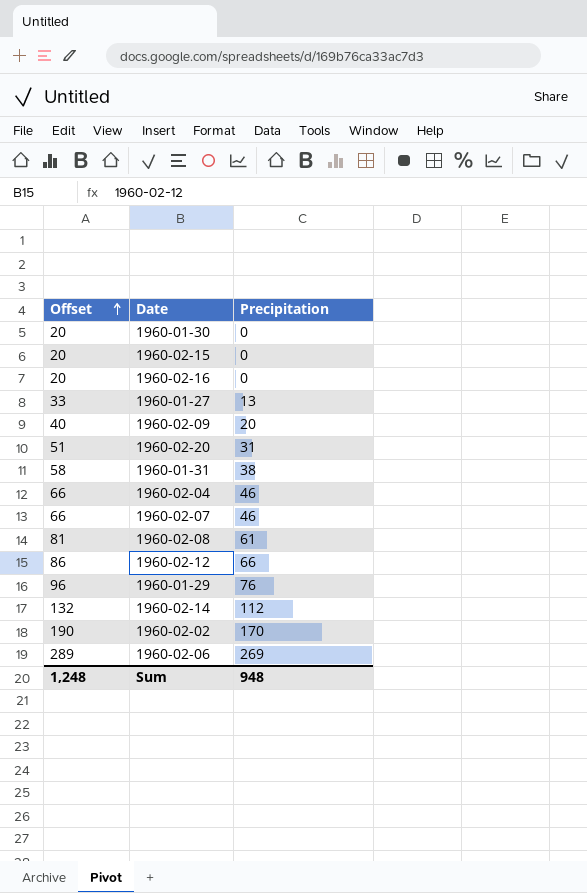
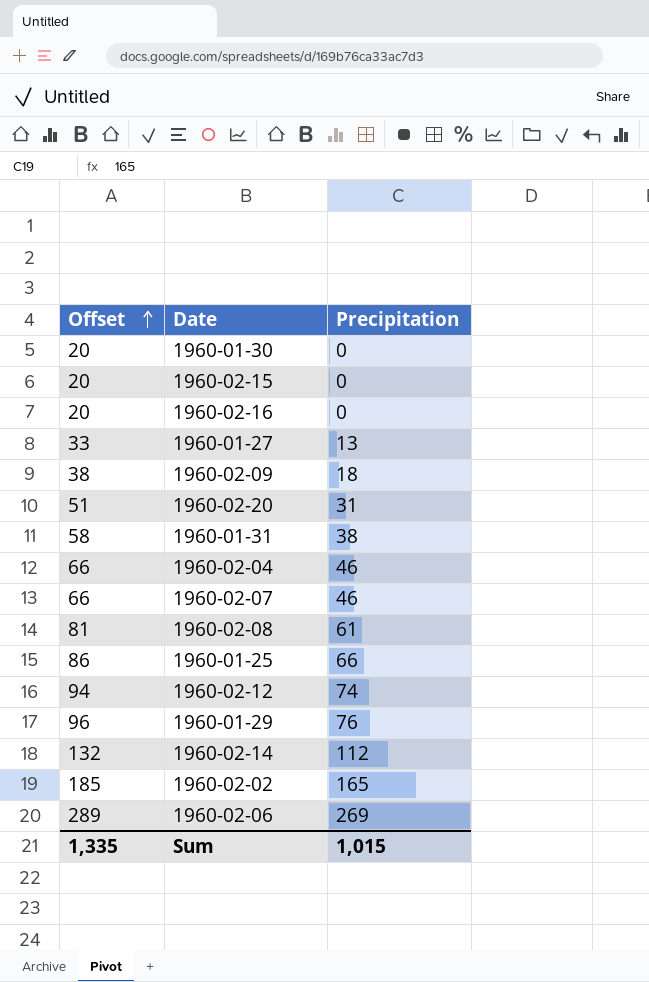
1960-02-09 | Offset: 40 -> 38
1960-02-09 | Precipitation: 20 -> 18
row 1960-01-25: none -> 86 | 66
1960-02-12 | Offset: 86 -> 94
1960-02-12 | Precipitation: 66 -> 74
1960-02-02 | Offset: 190 -> 185
1960-02-02 | Precipitation: 170 -> 165
Sum | Offset: 1,248 -> 1,335
Sum | Precipitation: 948 -> 1,015

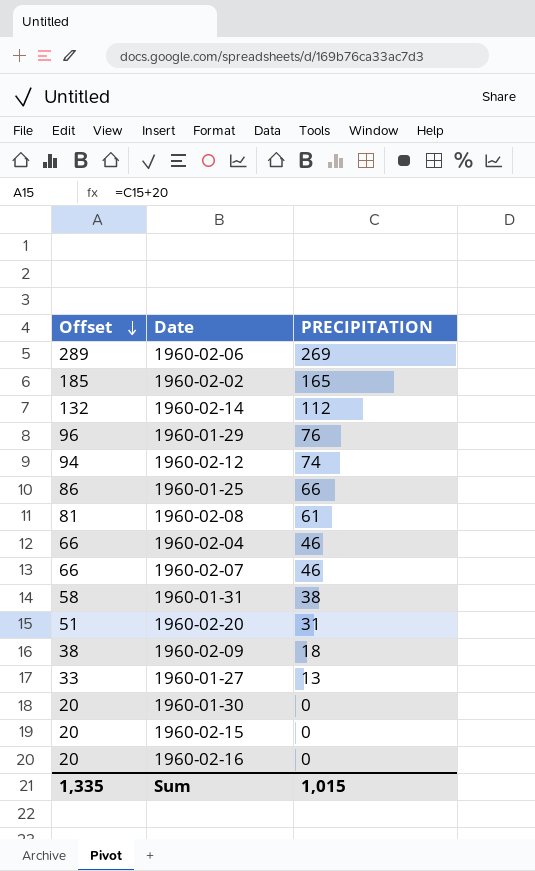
row order: Offset ascending -> Offset descending
column name: Precipitation -> PRECIPITATION

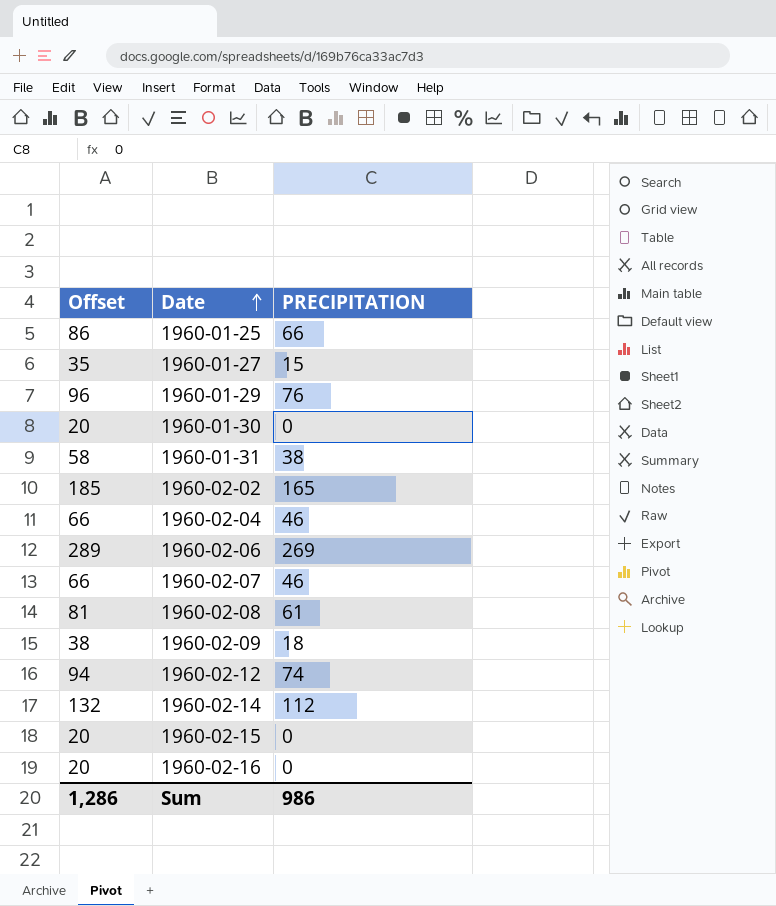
row order: Offset descending -> Date ascending
row 1960-02-20: 51 | 31 -> none
1960-01-27 | Offset: 33 -> 35
1960-01-27 | PRECIPITATION: 13 -> 15
Sum | Offset: 1,335 -> 1,286
Sum | PRECIPITATION: 1,015 -> 986

